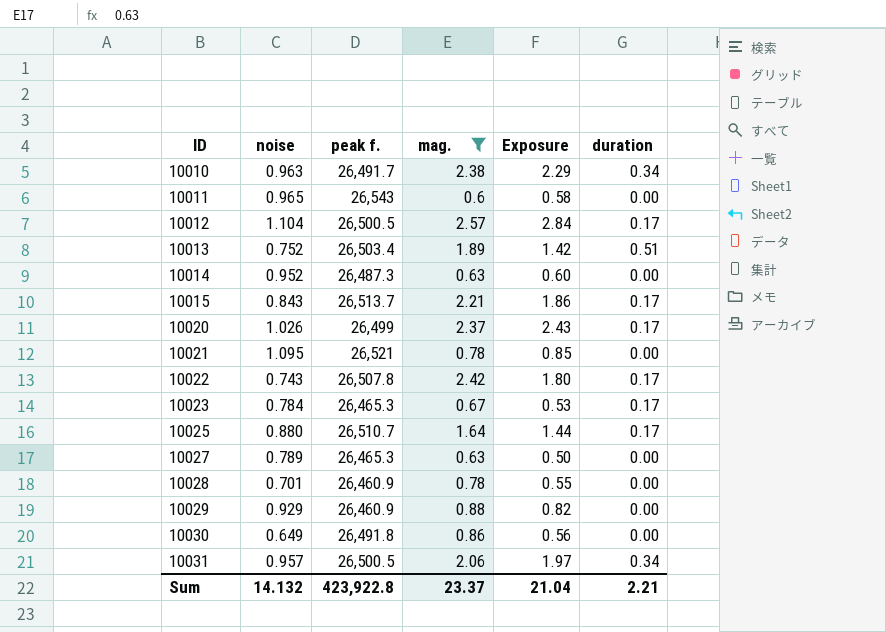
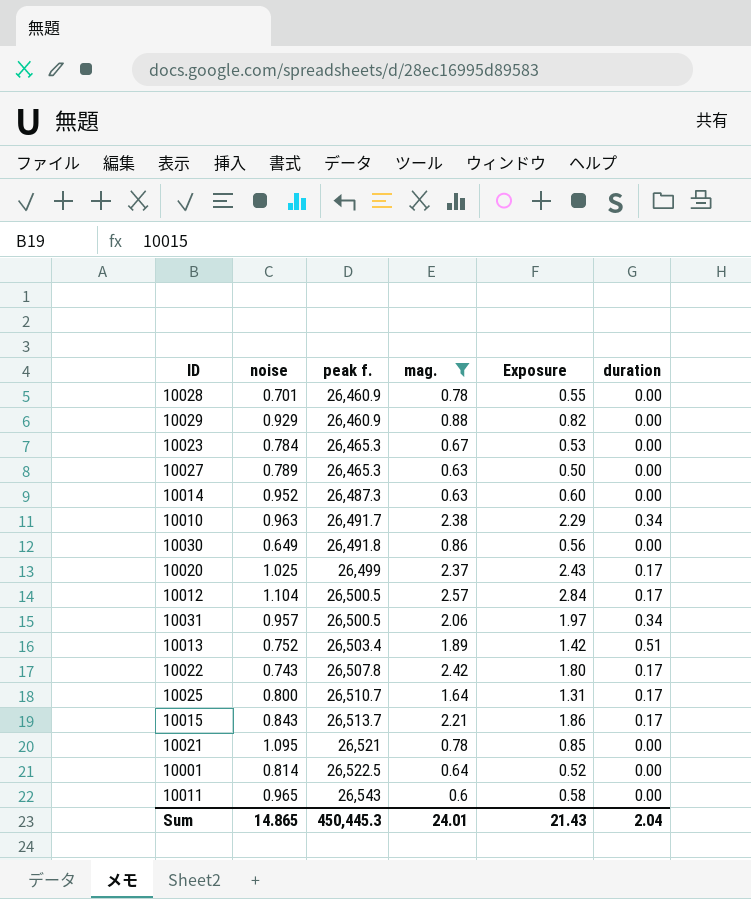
row order: ID ascending -> peak f. ascending
10023 | duration: 0.17 -> 0.00
10020 | noise: 1.026 -> 1.025
10025 | noise: 0.880 -> 0.800
10025 | Exposure: 1.44 -> 1.31
row 10001: none -> 0.814 | 26,522.5 | 0.64 | 0.52 | 0.00
Sum | noise: 14.132 -> 14.865
Sum | peak f.: 423,922.8 -> 450,445.3
Sum | mag.: 23.37 -> 24.01
Sum | Exposure: 21.04 -> 21.43
Sum | duration: 2.21 -> 2.04

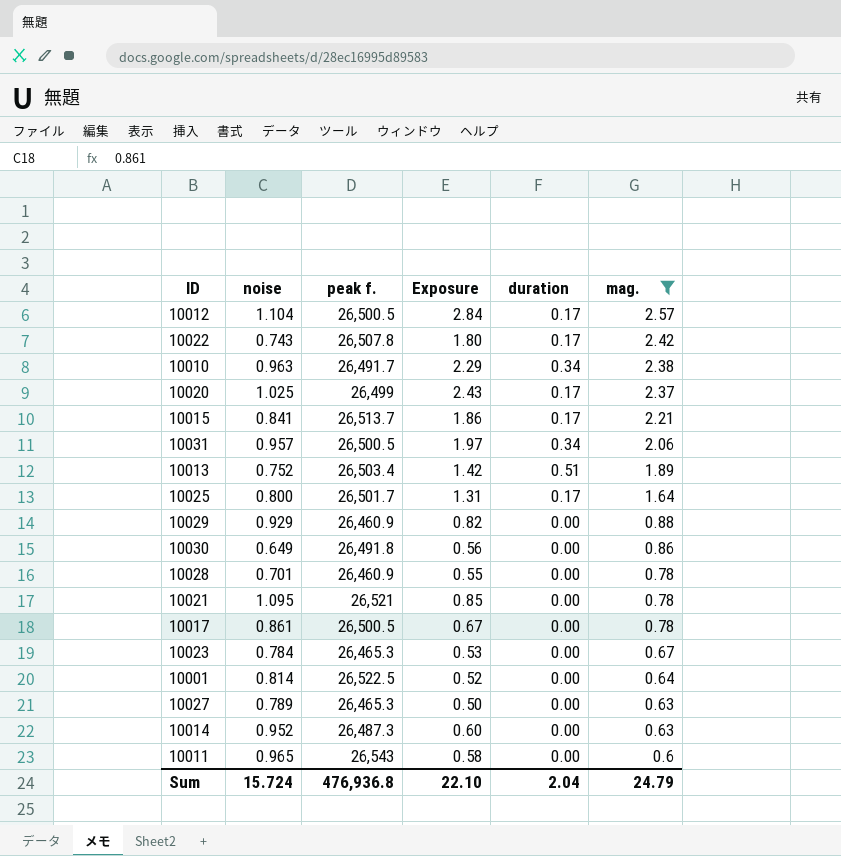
row order: peak f. ascending -> mag. descending
column mag. | position: 4 -> 6
10015 | noise: 0.843 -> 0.841
10025 | peak f.: 26,510.7 -> 26,501.7
row 10017: none -> 0.861 | 26,500.5 | 0.67 | 0.00 | 0.78
Sum | noise: 14.865 -> 15.724
Sum | peak f.: 450,445.3 -> 476,936.8
Sum | Exposure: 21.43 -> 22.10
Sum | mag.: 24.01 -> 24.79

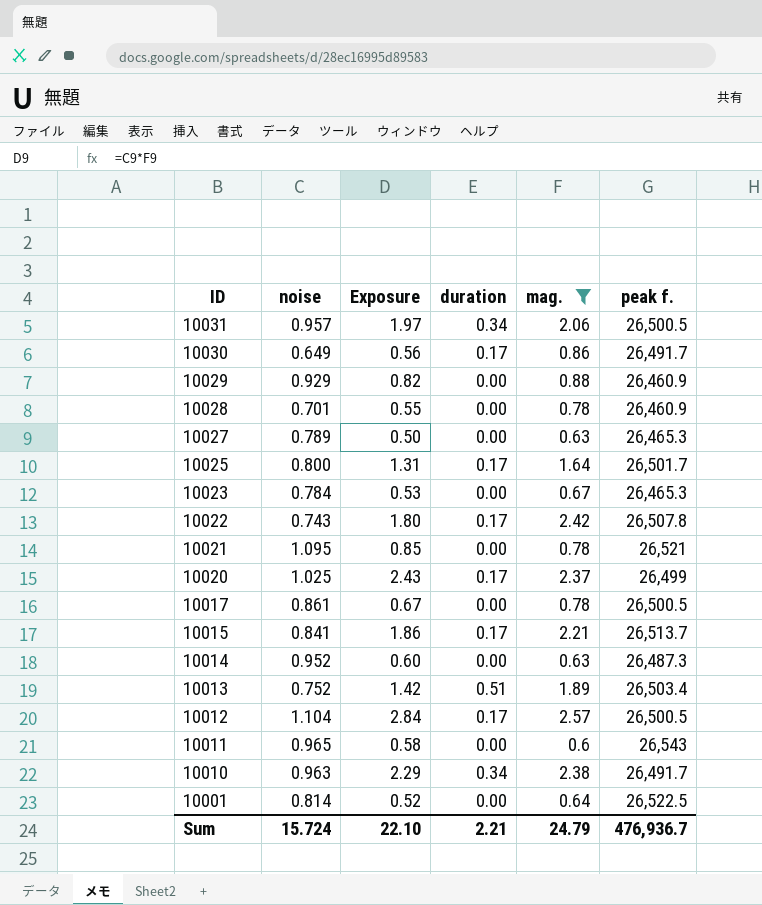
row order: mag. descending -> ID descending
column peak f. | position: 3 -> 6
10030 | duration: 0.00 -> 0.17
10030 | peak f.: 26,491.8 -> 26,491.7
Sum | duration: 2.04 -> 2.21
Sum | peak f.: 476,936.8 -> 476,936.7

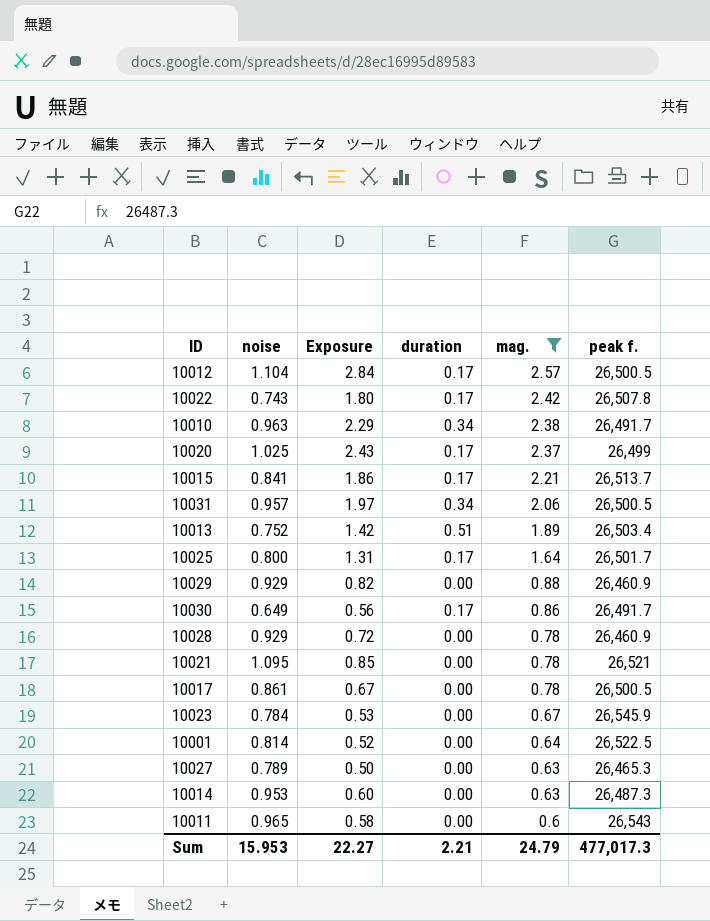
row order: ID descending -> mag. descending
10028 | noise: 0.701 -> 0.929
10028 | Exposure: 0.55 -> 0.72
10023 | peak f.: 26,465.3 -> 26,545.9
10014 | noise: 0.952 -> 0.953
Sum | noise: 15.724 -> 15.953
Sum | Exposure: 22.10 -> 22.27
Sum | peak f.: 476,936.7 -> 477,017.3

